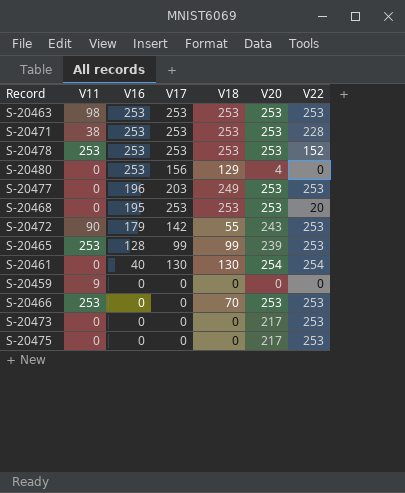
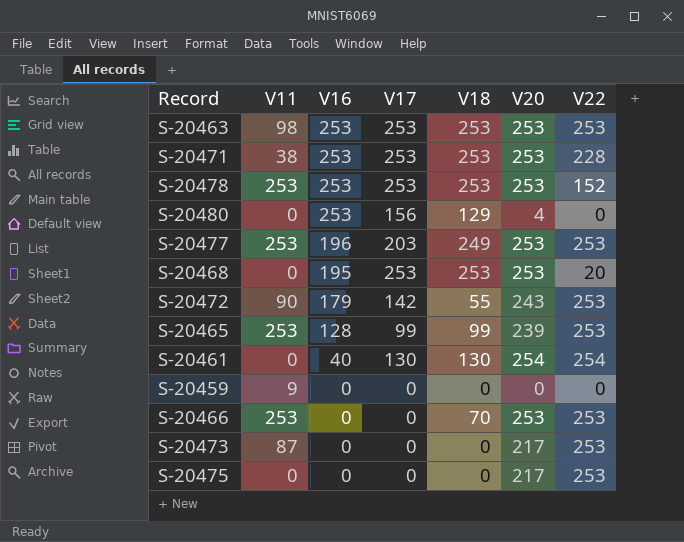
S-20477 | V11: 0 -> 253
S-20473 | V11: 0 -> 87

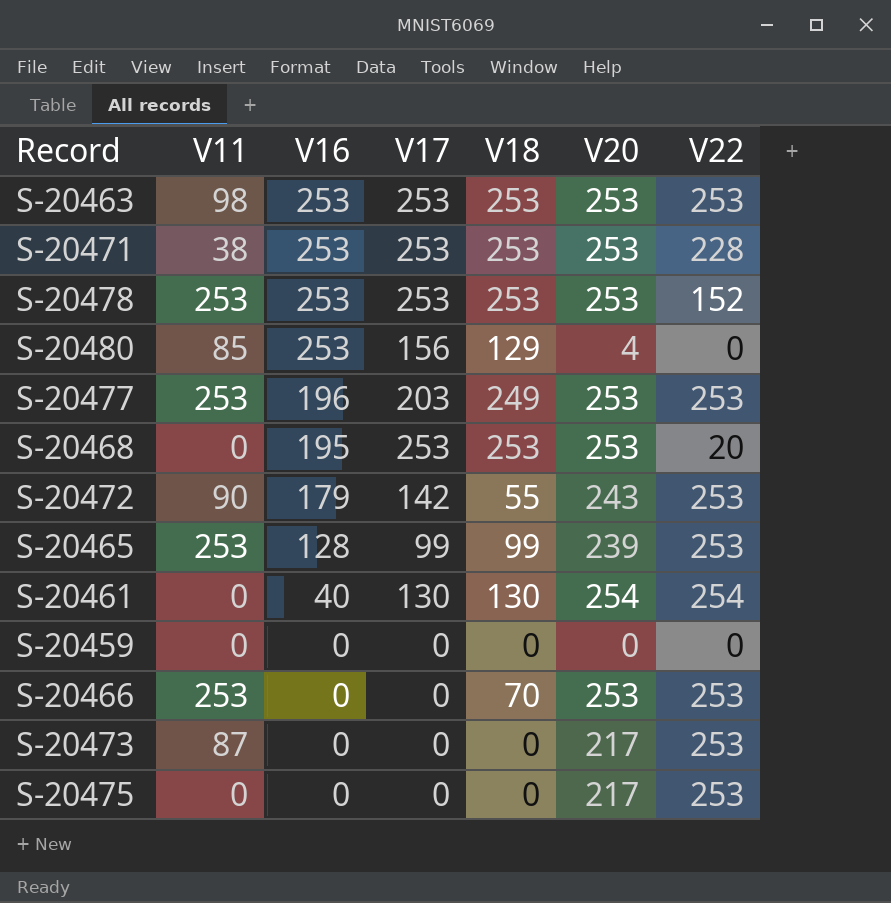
S-20480 | V11: 0 -> 85
S-20459 | V11: 9 -> 0

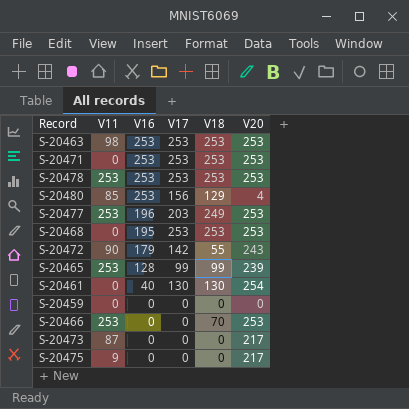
column V22 | position: 7 -> none
S-20471 | V11: 38 -> 0
S-20475 | V11: 0 -> 9

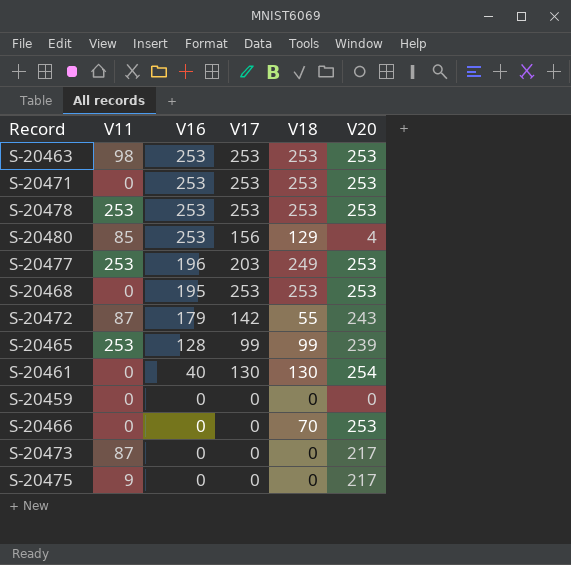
S-20472 | V11: 90 -> 87
S-20466 | V11: 253 -> 0

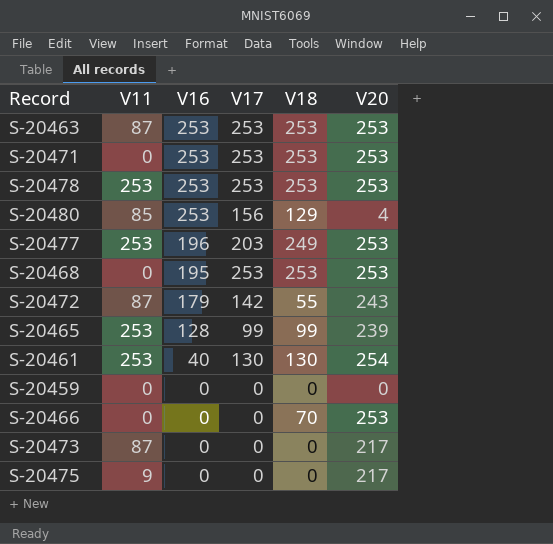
S-20463 | V11: 98 -> 87
S-20461 | V11: 0 -> 253

